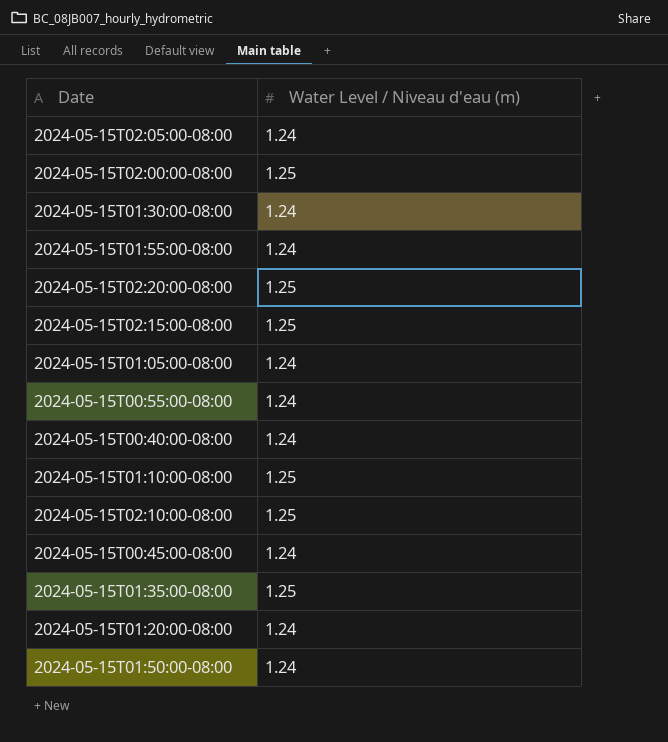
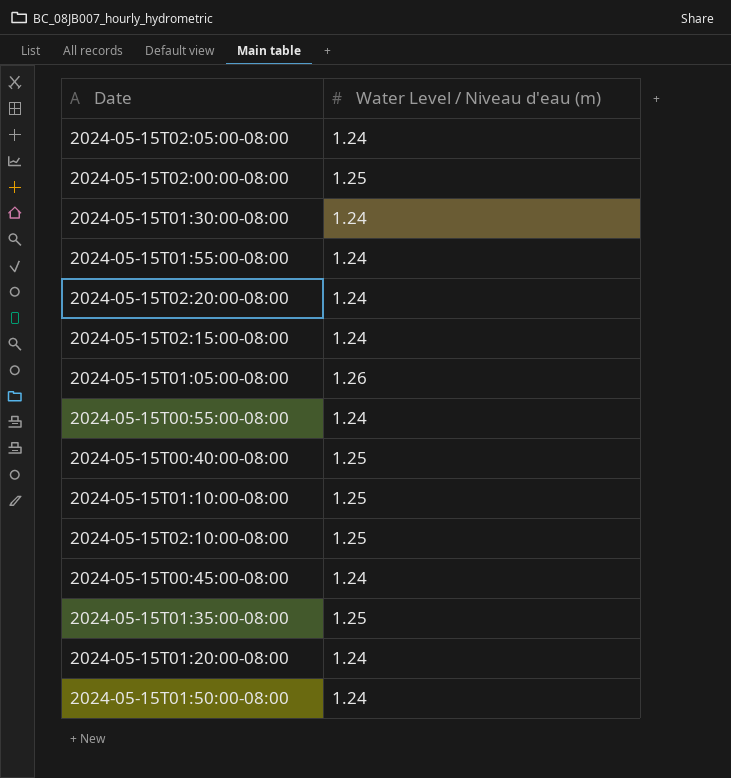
2024-05-15T02:20:00-08:00 | Water Level / Niveau d'eau (m): 1.25 -> 1.24
2024-05-15T02:15:00-08:00 | Water Level / Niveau d'eau (m): 1.25 -> 1.24
2024-05-15T01:05:00-08:00 | Water Level / Niveau d'eau (m): 1.24 -> 1.26
2024-05-15T00:40:00-08:00 | Water Level / Niveau d'eau (m): 1.24 -> 1.25

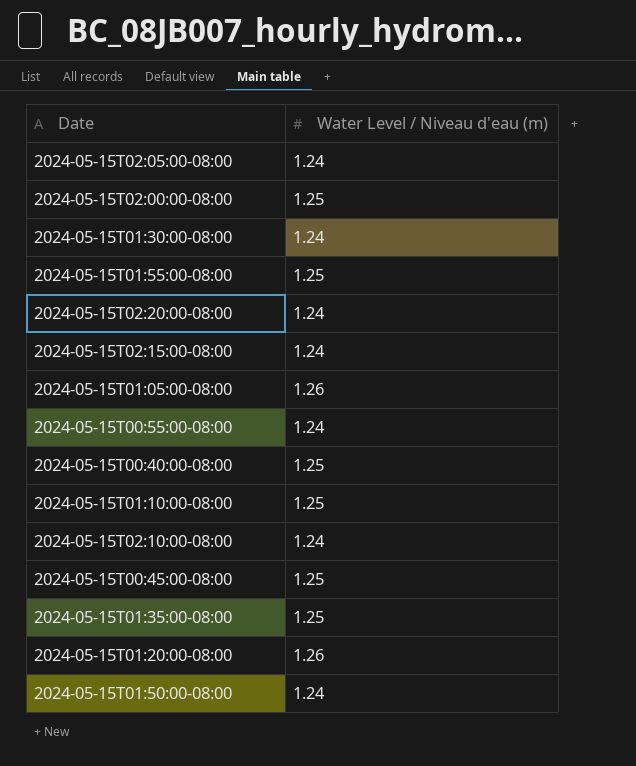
2024-05-15T01:55:00-08:00 | Water Level / Niveau d'eau (m): 1.24 -> 1.25
2024-05-15T02:10:00-08:00 | Water Level / Niveau d'eau (m): 1.25 -> 1.24
2024-05-15T00:45:00-08:00 | Water Level / Niveau d'eau (m): 1.24 -> 1.25
2024-05-15T01:20:00-08:00 | Water Level / Niveau d'eau (m): 1.24 -> 1.26

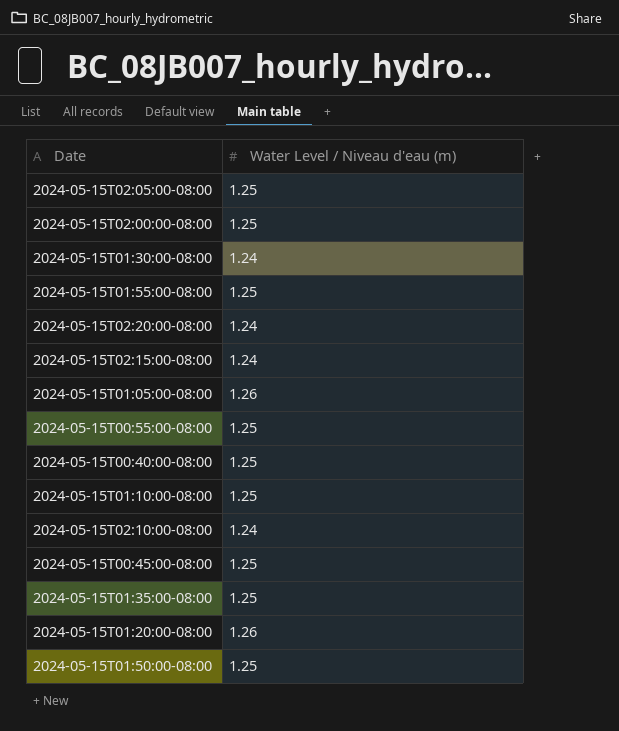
2024-05-15T02:05:00-08:00 | Water Level / Niveau d'eau (m): 1.24 -> 1.25
2024-05-15T00:55:00-08:00 | Water Level / Niveau d'eau (m): 1.24 -> 1.25
2024-05-15T01:50:00-08:00 | Water Level / Niveau d'eau (m): 1.24 -> 1.25

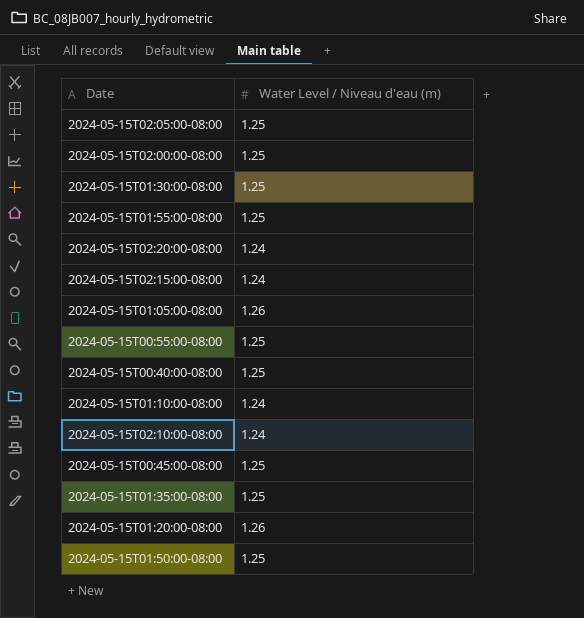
2024-05-15T01:30:00-08:00 | Water Level / Niveau d'eau (m): 1.24 -> 1.25
2024-05-15T01:10:00-08:00 | Water Level / Niveau d'eau (m): 1.25 -> 1.24

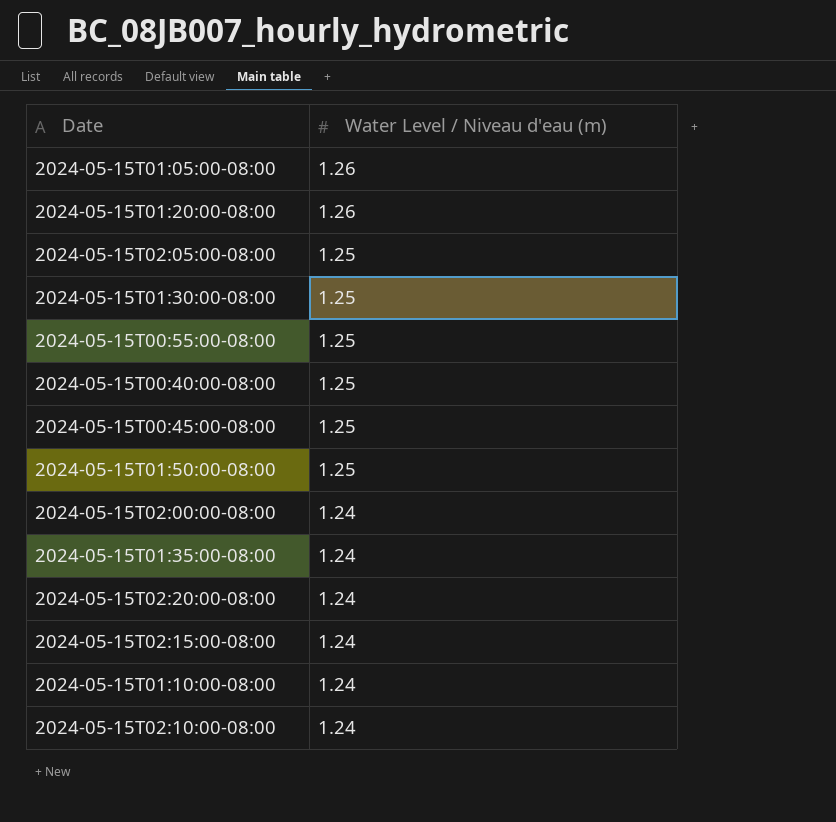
row order: none -> Water Level / Niveau d'eau (m) descending
row 2024-05-15T01:55:00-08:00: 1.25 -> none
2024-05-15T02:00:00-08:00 | Water Level / Niveau d'eau (m): 1.25 -> 1.24
2024-05-15T01:35:00-08:00 | Water Level / Niveau d'eau (m): 1.25 -> 1.24

